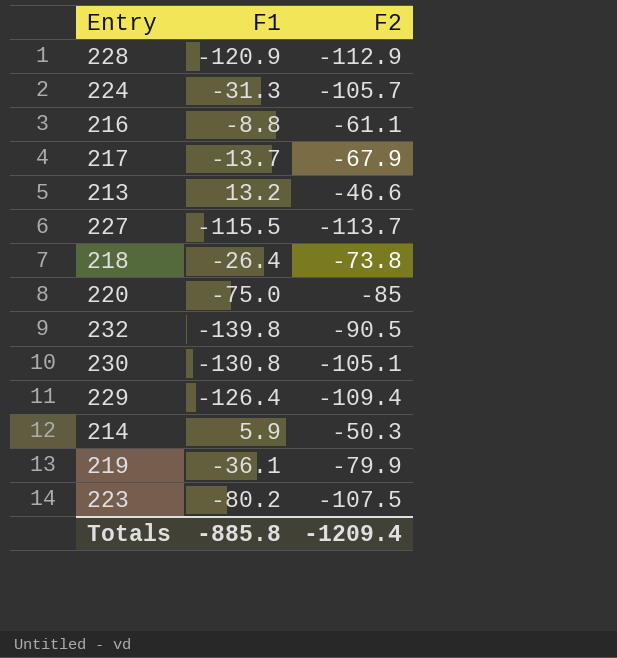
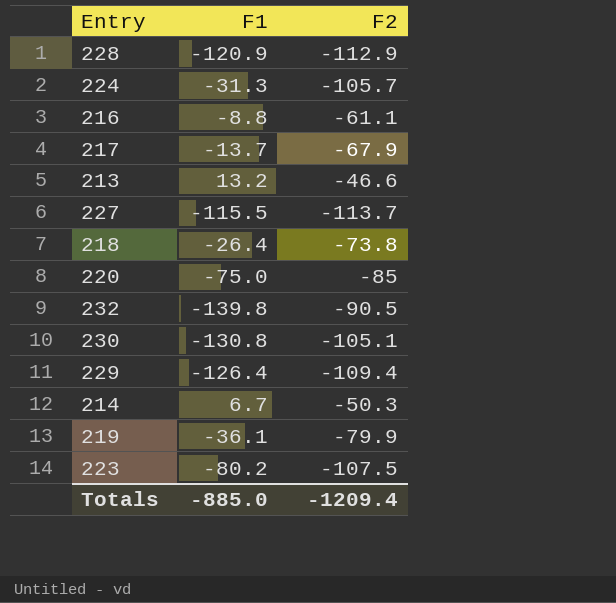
214 | F1: 5.9 -> 6.7
Totals | F1: -885.8 -> -885.0

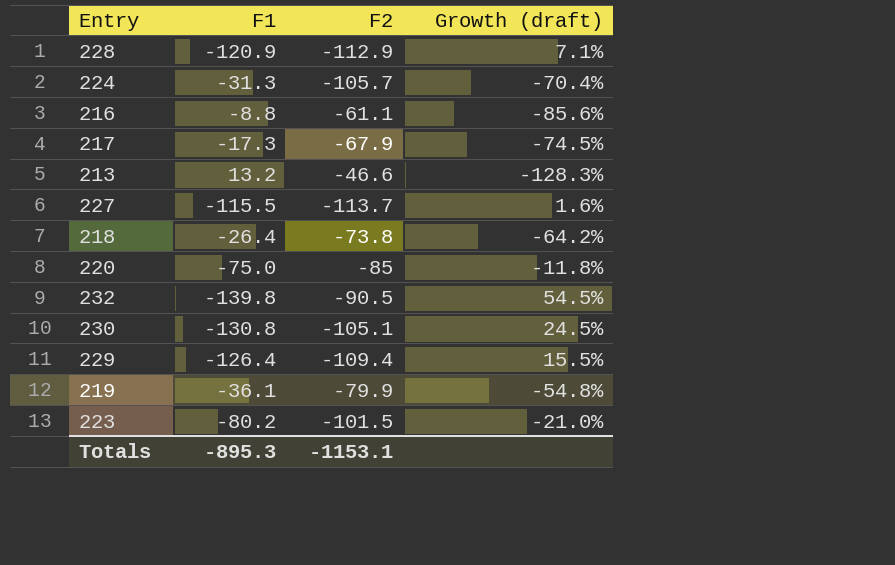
column Growth (draft) | formula: none -> ([F1] - [F2]) / [F2]
row 214: 6.7 | -50.3 -> none
217 | F1: -13.7 -> -17.3
223 | F2: -107.5 -> -101.5
Totals | F1: -885.0 -> -895.3
Totals | F2: -1209.4 -> -1153.1

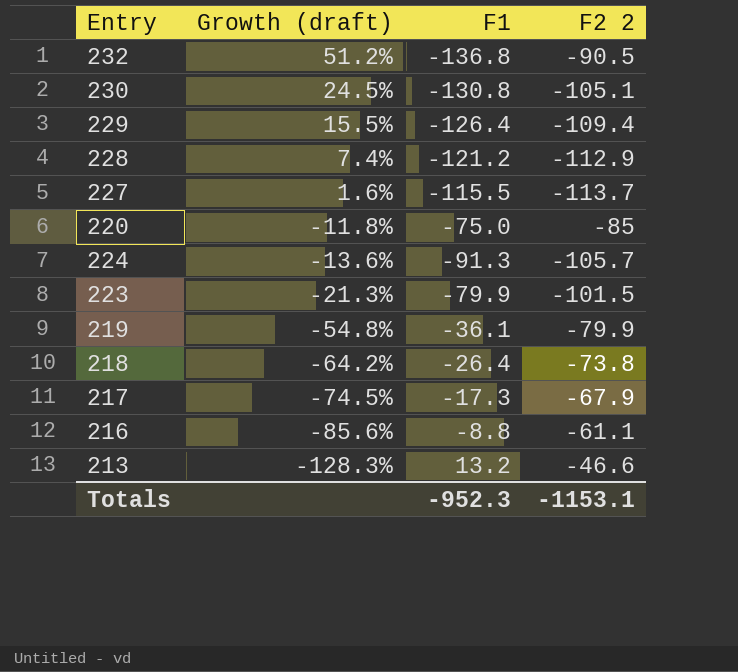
row order: none -> Growth (draft) descending
column Growth (draft) | position: 4 -> 2
column name: F2 -> F2 2
232 | Growth (draft): 54.5% -> 51.2%
232 | F1: -139.8 -> -136.8
228 | Growth (draft): 7.1% -> 7.4%
228 | F1: -120.9 -> -121.2
224 | Growth (draft): -70.4% -> -13.6%
224 | F1: -31.3 -> -91.3
223 | Growth (draft): -21.0% -> -21.3%
223 | F1: -80.2 -> -79.9
Totals | F1: -895.3 -> -952.3

